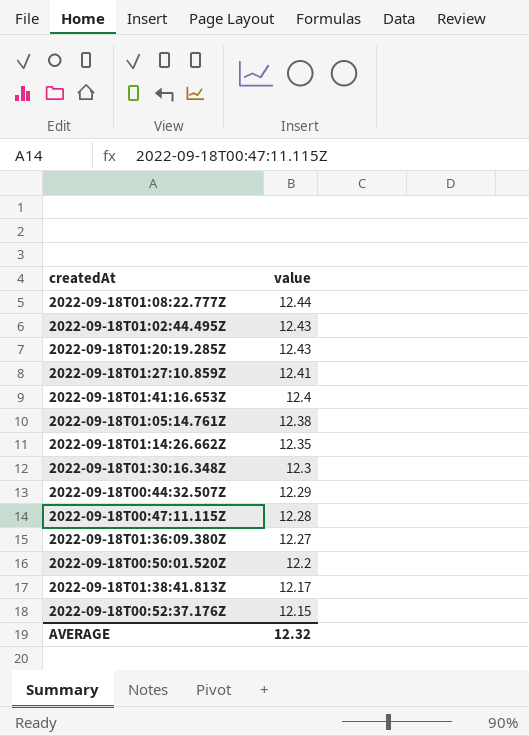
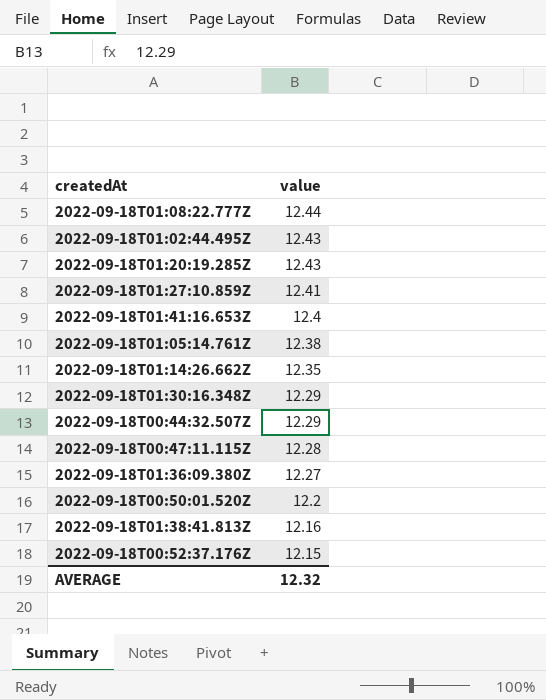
2022-09-18T01:30:16.348Z | value: 12.3 -> 12.29
2022-09-18T01:38:41.813Z | value: 12.17 -> 12.16

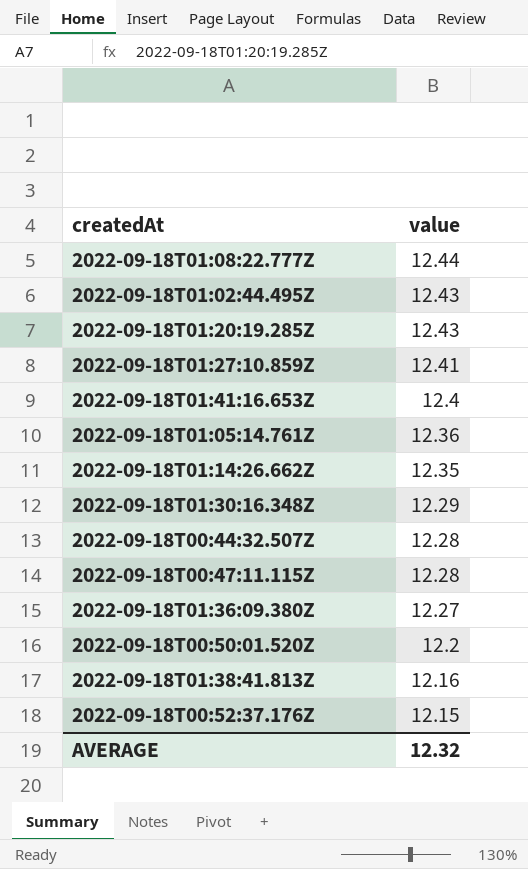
2022-09-18T01:05:14.761Z | value: 12.38 -> 12.36
2022-09-18T00:44:32.507Z | value: 12.29 -> 12.28

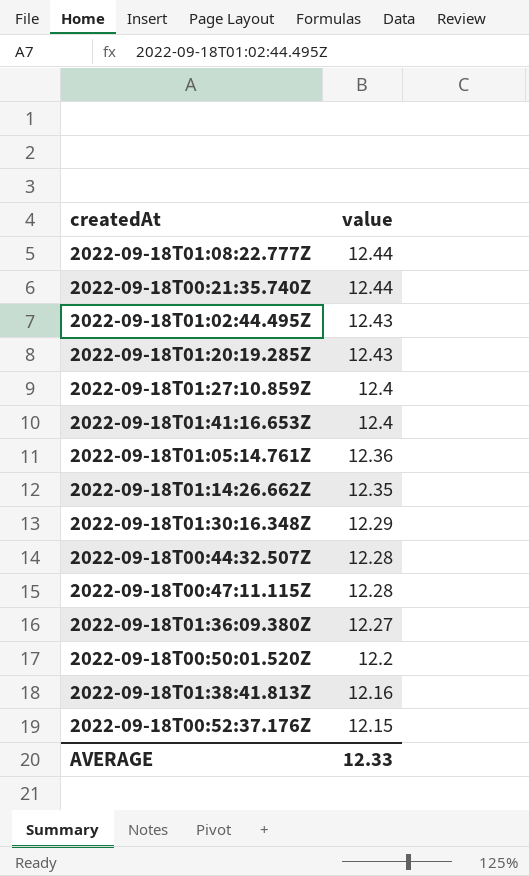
row 2022-09-18T00:21:35.740Z: none -> 12.44
2022-09-18T01:27:10.859Z | value: 12.41 -> 12.4
AVERAGE | value: 12.32 -> 12.33

